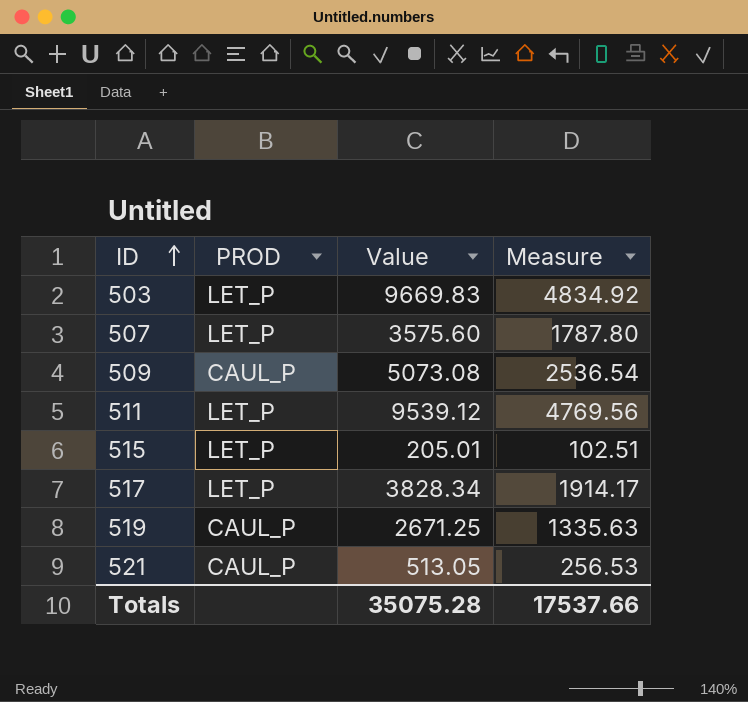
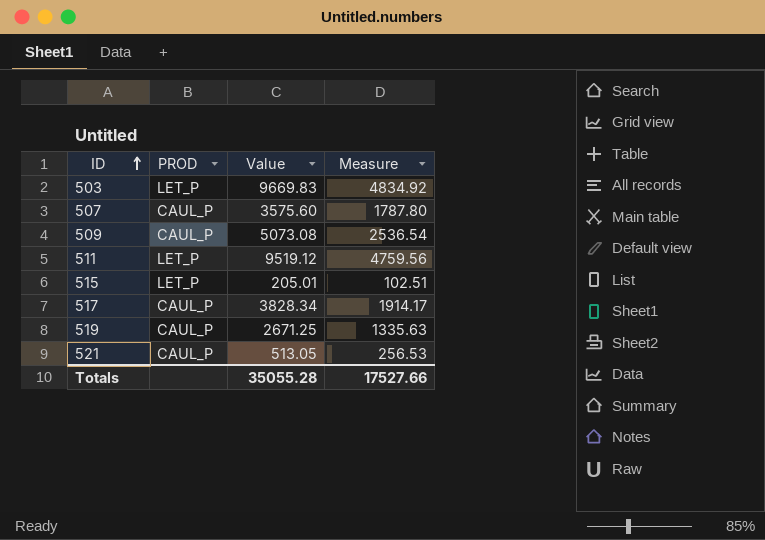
507 | PROD: LET_P -> CAUL_P
511 | Value: 9539.12 -> 9519.12
511 | Measure: 4769.56 -> 4759.56
517 | PROD: LET_P -> CAUL_P
Totals | Value: 35075.28 -> 35055.28
Totals | Measure: 17537.66 -> 17527.66

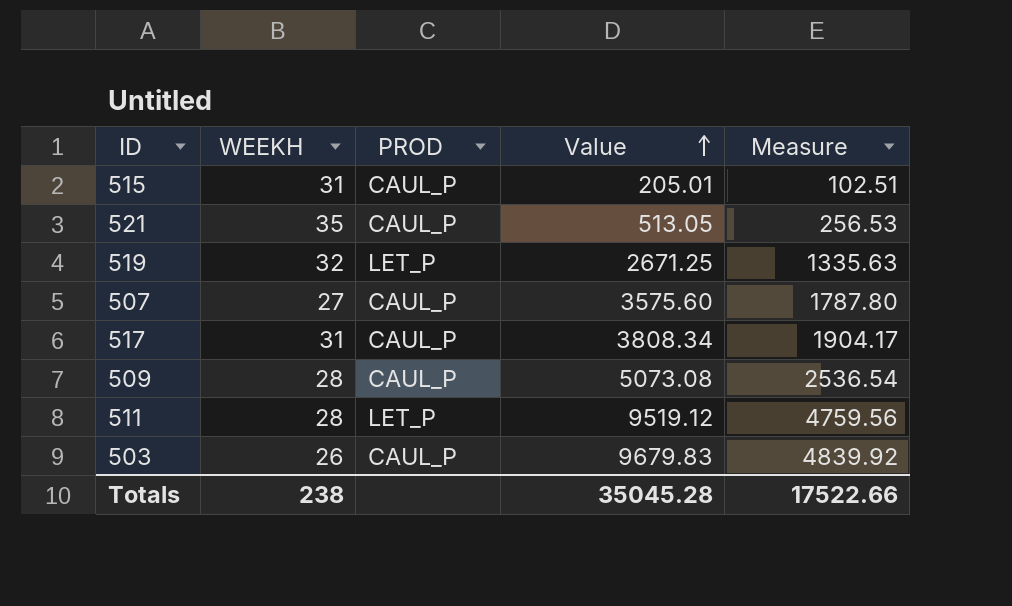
row order: ID ascending -> Value ascending
column WEEKH | position: none -> 2
515 | PROD: LET_P -> CAUL_P
519 | PROD: CAUL_P -> LET_P
517 | Value: 3828.34 -> 3808.34
517 | Measure: 1914.17 -> 1904.17
503 | PROD: LET_P -> CAUL_P
503 | Value: 9669.83 -> 9679.83
503 | Measure: 4834.92 -> 4839.92
Totals | Value: 35055.28 -> 35045.28
Totals | Measure: 17527.66 -> 17522.66

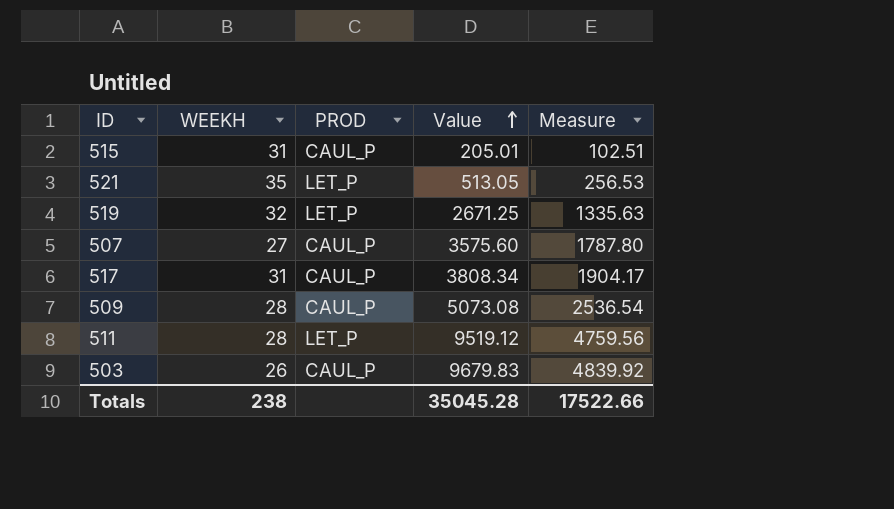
521 | PROD: CAUL_P -> LET_P

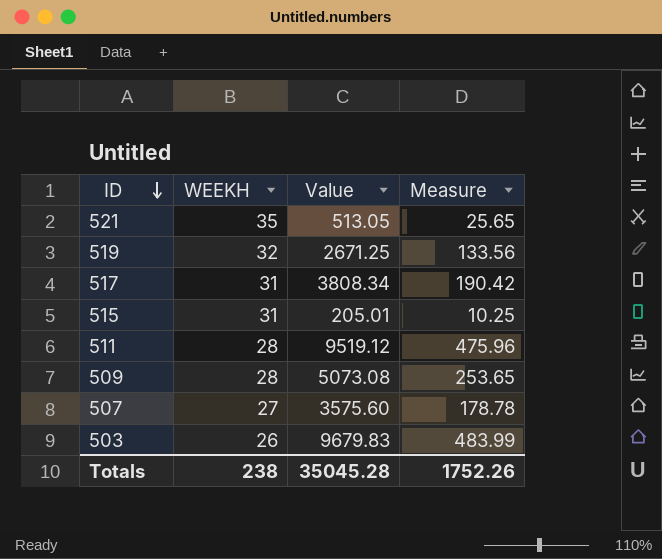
row order: Value ascending -> ID descending
column PROD | position: 3 -> none
column Measure | formula: [Value] * 0.5 -> [Value] * 0.05
Totals | Measure: 17522.66 -> 1752.26

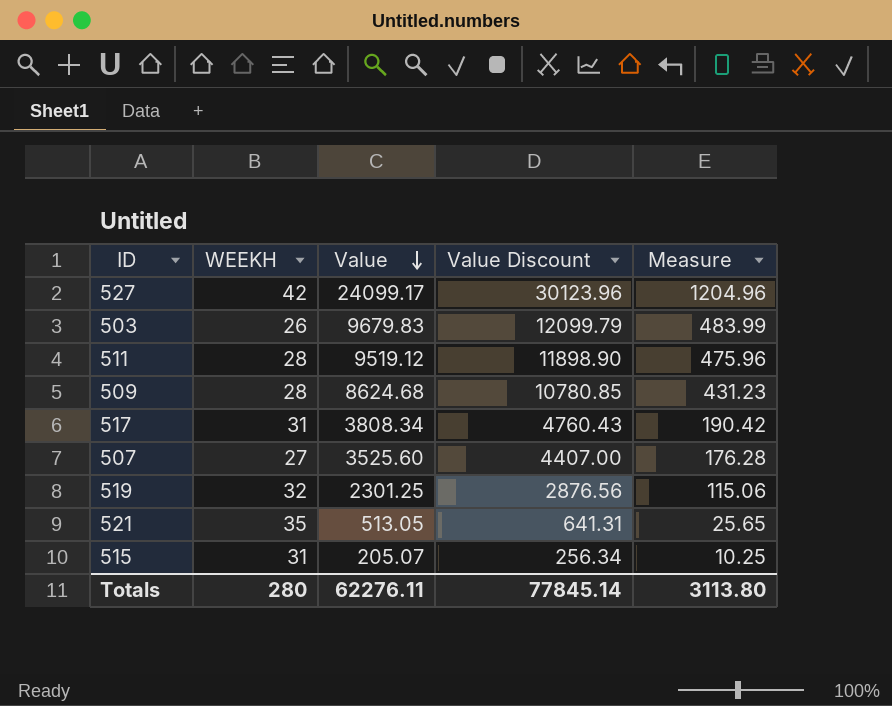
row order: ID descending -> Value descending
column Value Discount | formula: none -> [Value] * 1.25
row 527: none -> 42 | 24099.17 | 30123.96 | 1204.96
509 | Value: 5073.08 -> 8624.68
509 | Measure: 253.65 -> 431.23
507 | Value: 3575.60 -> 3525.60
507 | Measure: 178.78 -> 176.28
519 | Value: 2671.25 -> 2301.25
519 | Measure: 133.56 -> 115.06
515 | Value: 205.01 -> 205.07
Totals | WEEKH: 238 -> 280
Totals | Value: 35045.28 -> 62276.11
Totals | Measure: 1752.26 -> 3113.80

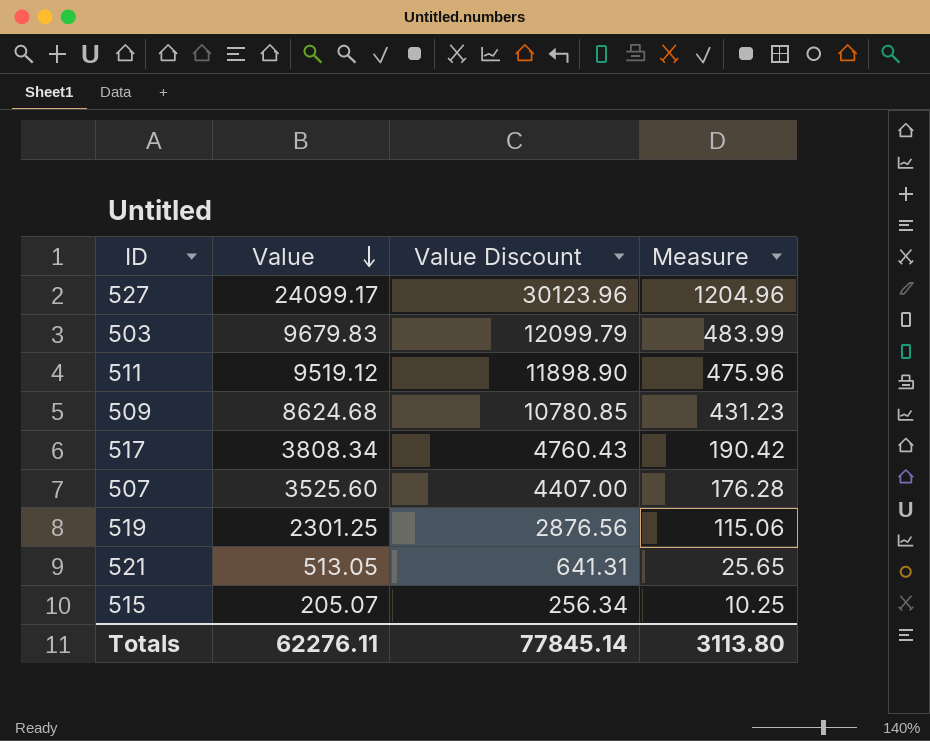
column WEEKH | position: 2 -> none

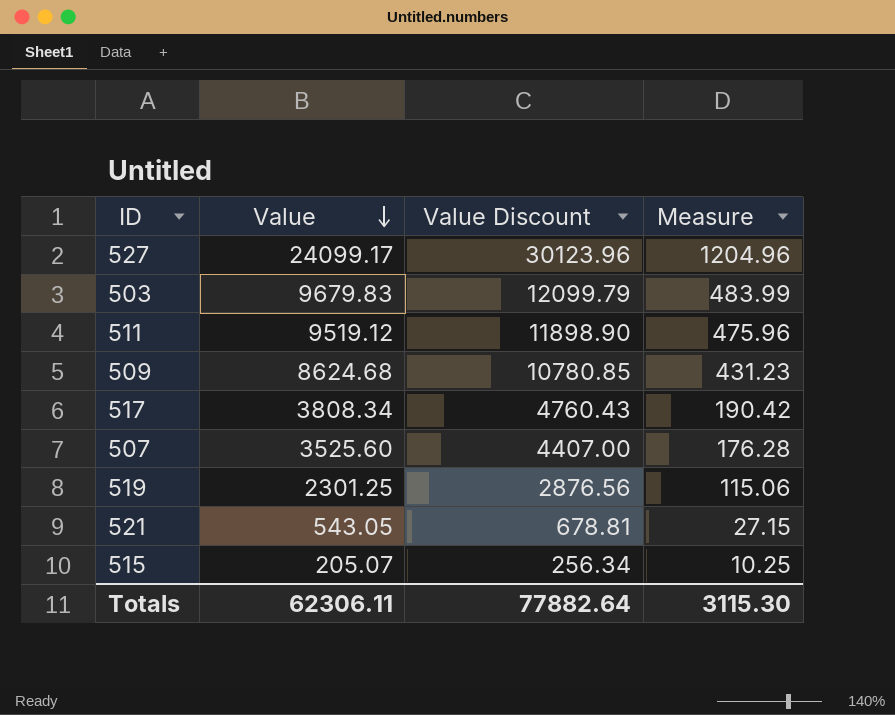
521 | Value: 513.05 -> 543.05
521 | Value Discount: 641.31 -> 678.81
521 | Measure: 25.65 -> 27.15
Totals | Value: 62276.11 -> 62306.11
Totals | Value Discount: 77845.14 -> 77882.64
Totals | Measure: 3113.80 -> 3115.30

